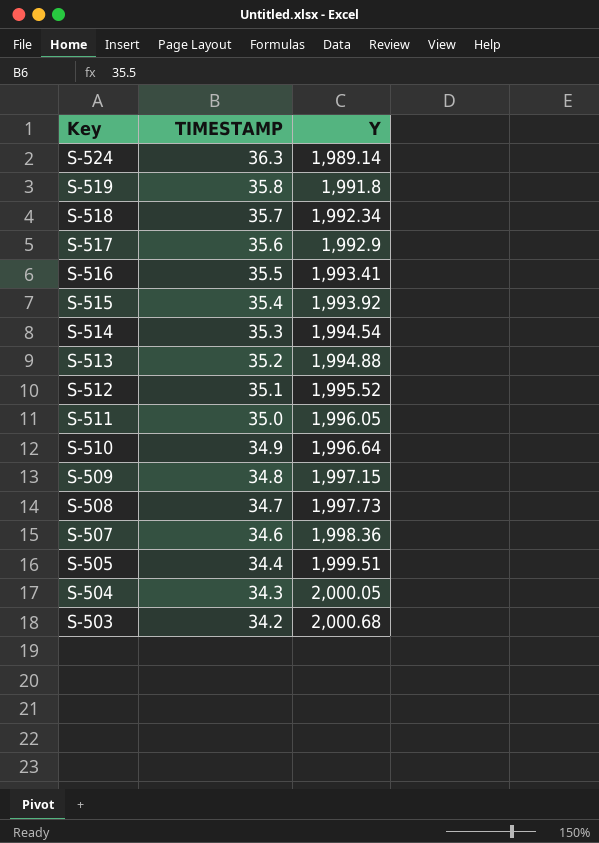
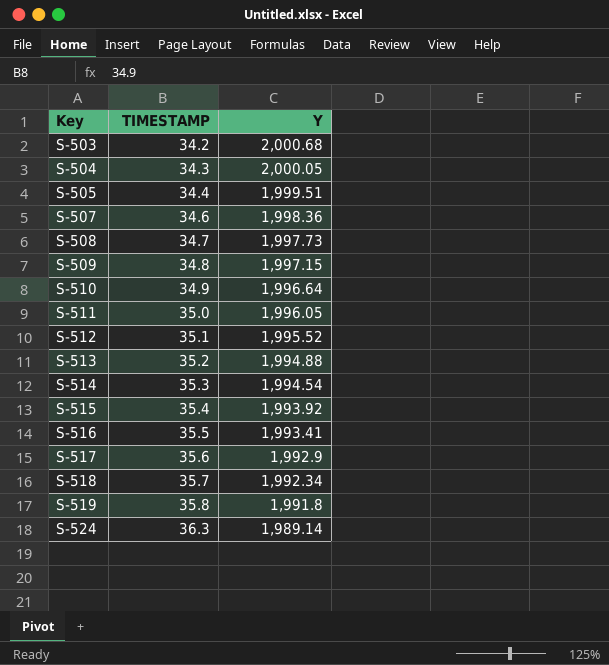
row order: Key descending -> Key ascending

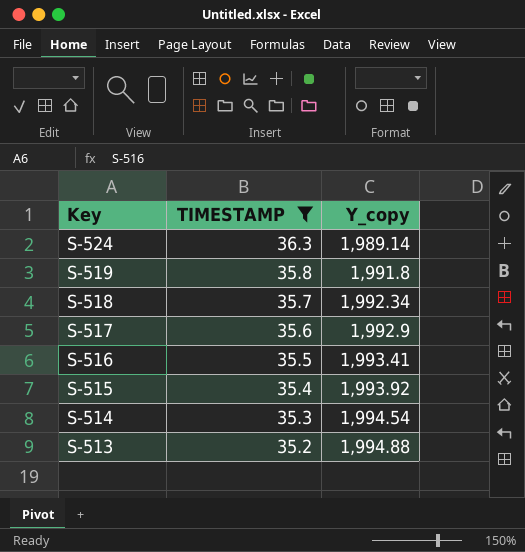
filter: none -> TIMESTAMP >= 35.2
row order: Key ascending -> Key descending
column name: Y -> Y_copy

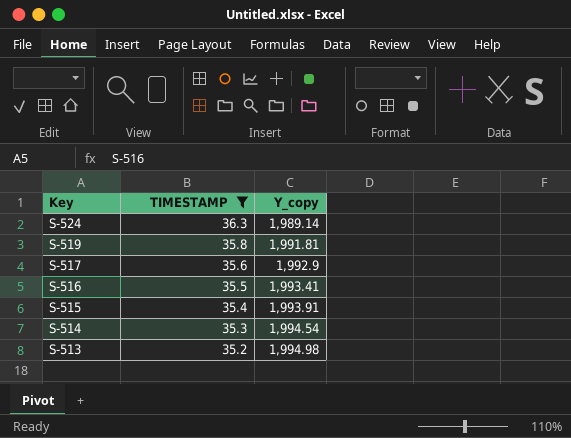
row S-518: 35.7 | 1,992.34 -> none
S-519 | Y_copy: 1,991.8 -> 1,991.81
S-515 | Y_copy: 1,993.92 -> 1,993.91
S-513 | Y_copy: 1,994.88 -> 1,994.98

